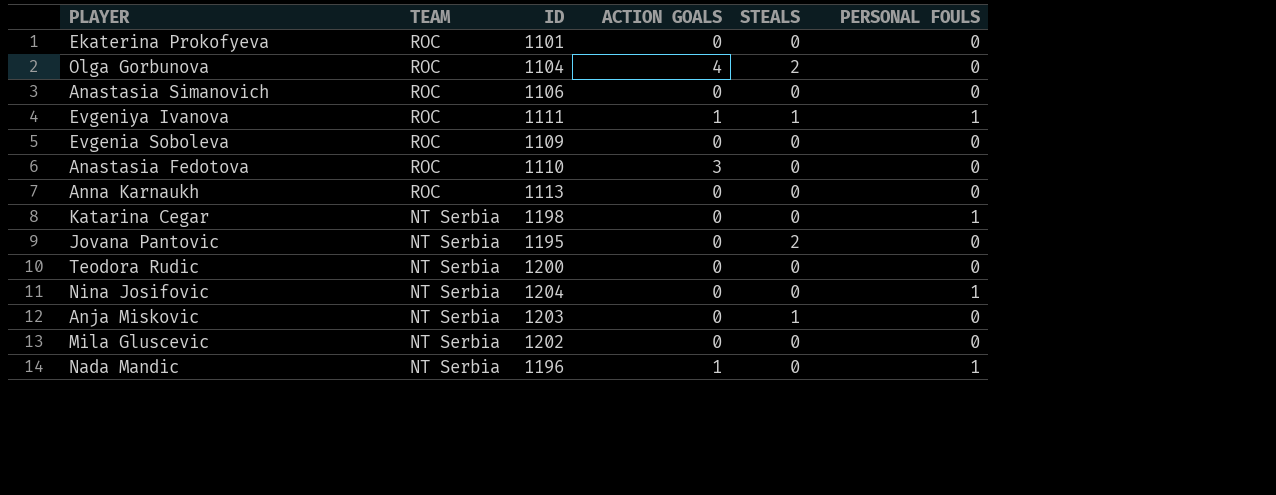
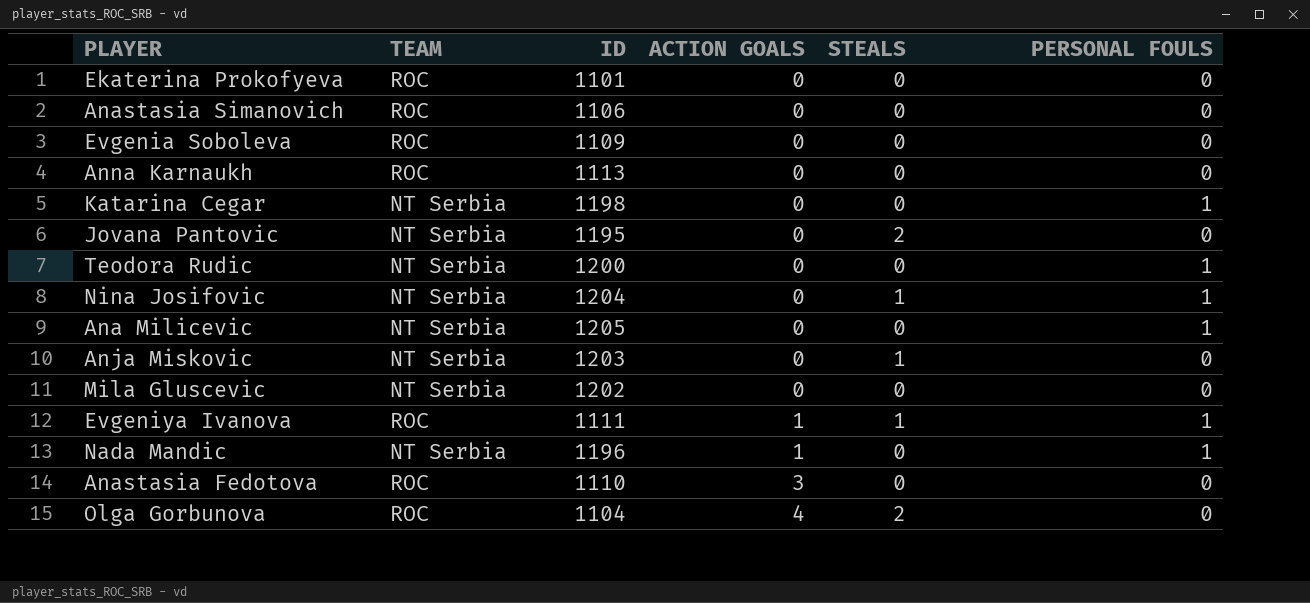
row order: TEAM descending -> ACTION GOALS ascending
Teodora Rudic | PERSONAL FOULS: 0 -> 1
Nina Josifovic | STEALS: 0 -> 1
row Ana Milicevic: none -> NT Serbia | 1205 | 0 | 0 | 1

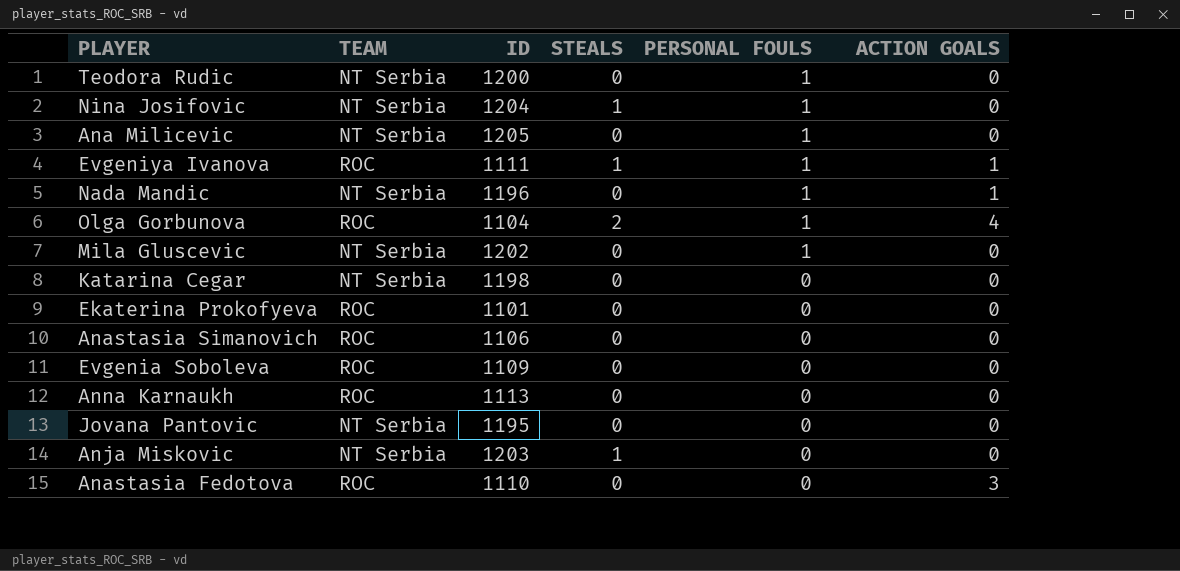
row order: ACTION GOALS ascending -> PERSONAL FOULS descending
column ACTION GOALS | position: 4 -> 6
Olga Gorbunova | PERSONAL FOULS: 0 -> 1
Mila Gluscevic | PERSONAL FOULS: 0 -> 1
Katarina Cegar | PERSONAL FOULS: 1 -> 0
Jovana Pantovic | STEALS: 2 -> 0

